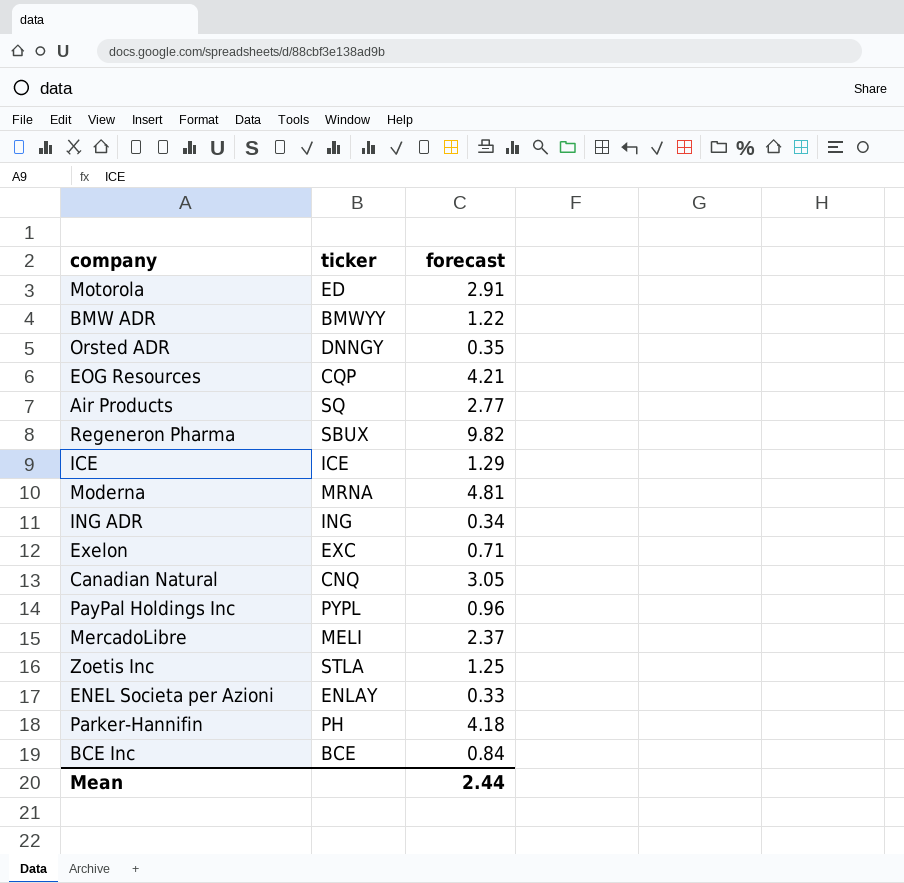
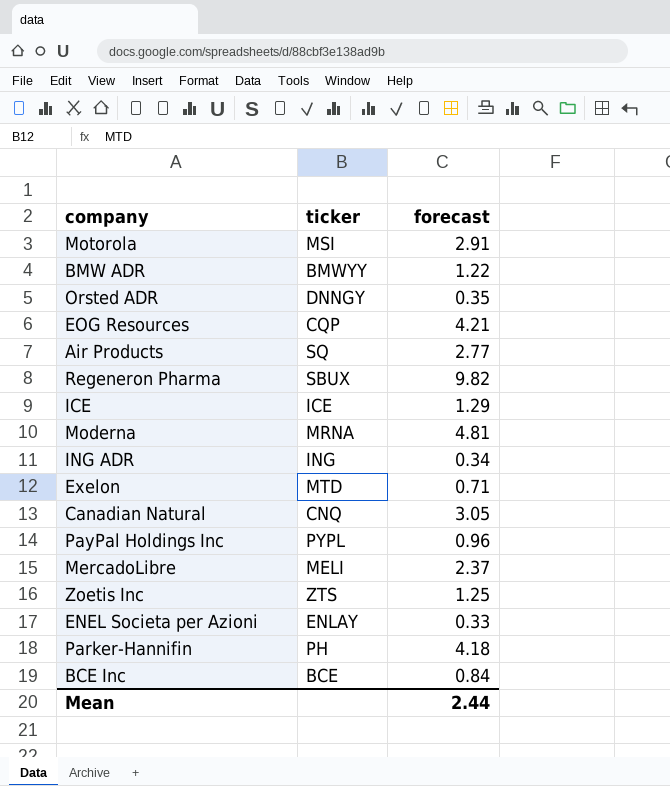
Motorola | ticker: ED -> MSI
Exelon | ticker: EXC -> MTD
Zoetis Inc | ticker: STLA -> ZTS

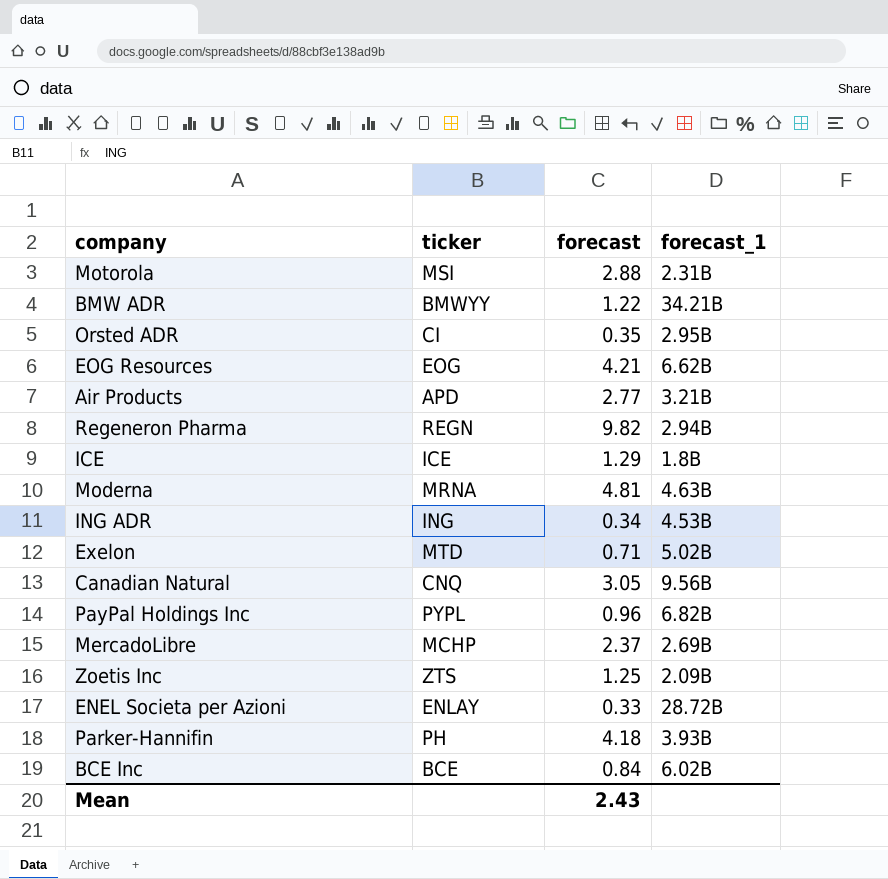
column forecast_1 | position: none -> 4
Motorola | forecast: 2.91 -> 2.88
Orsted ADR | ticker: DNNGY -> CI
EOG Resources | ticker: CQP -> EOG
Air Products | ticker: SQ -> APD
Regeneron Pharma | ticker: SBUX -> REGN
MercadoLibre | ticker: MELI -> MCHP
Mean | forecast: 2.44 -> 2.43

